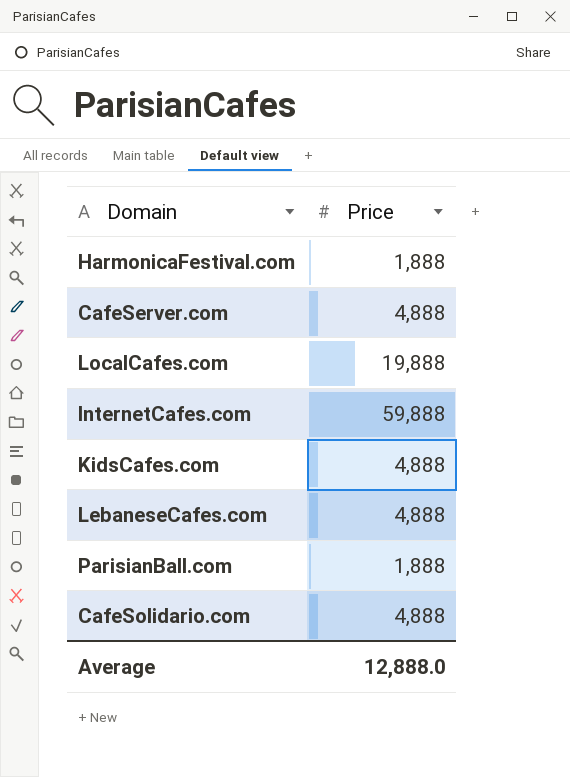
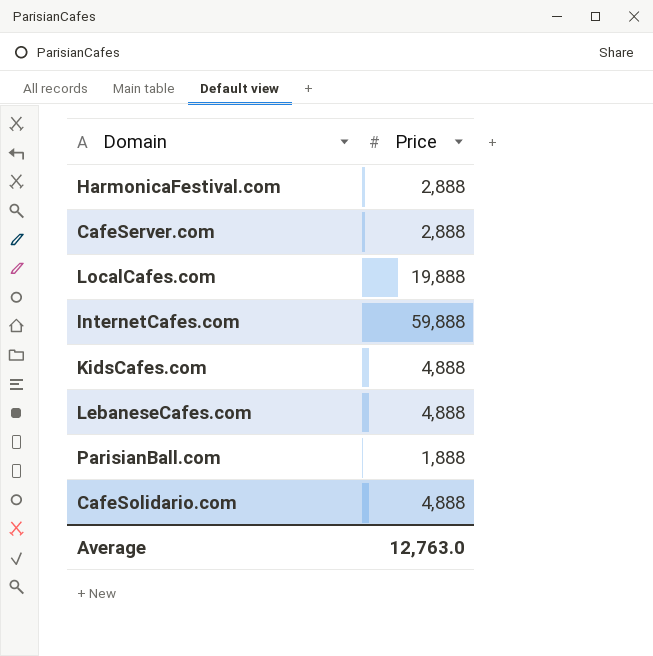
HarmonicaFestival.com | Price: 1,888 -> 2,888
CafeServer.com | Price: 4,888 -> 2,888
Average | Price: 12,888.0 -> 12,763.0

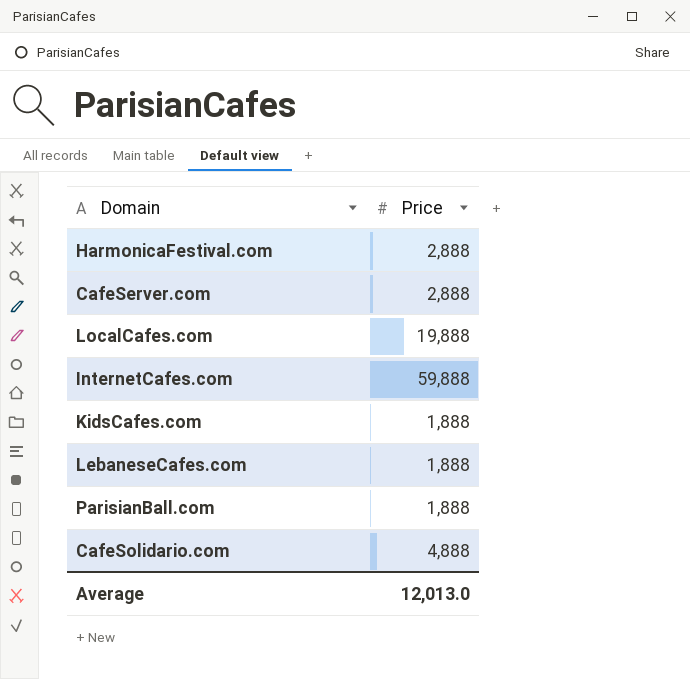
KidsCafes.com | Price: 4,888 -> 1,888
LebaneseCafes.com | Price: 4,888 -> 1,888
Average | Price: 12,763.0 -> 12,013.0

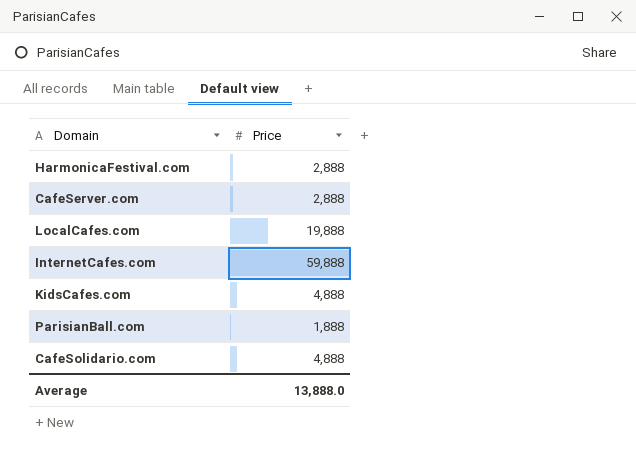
row LebaneseCafes.com: 1,888 -> none
KidsCafes.com | Price: 1,888 -> 4,888
Average | Price: 12,013.0 -> 13,888.0

